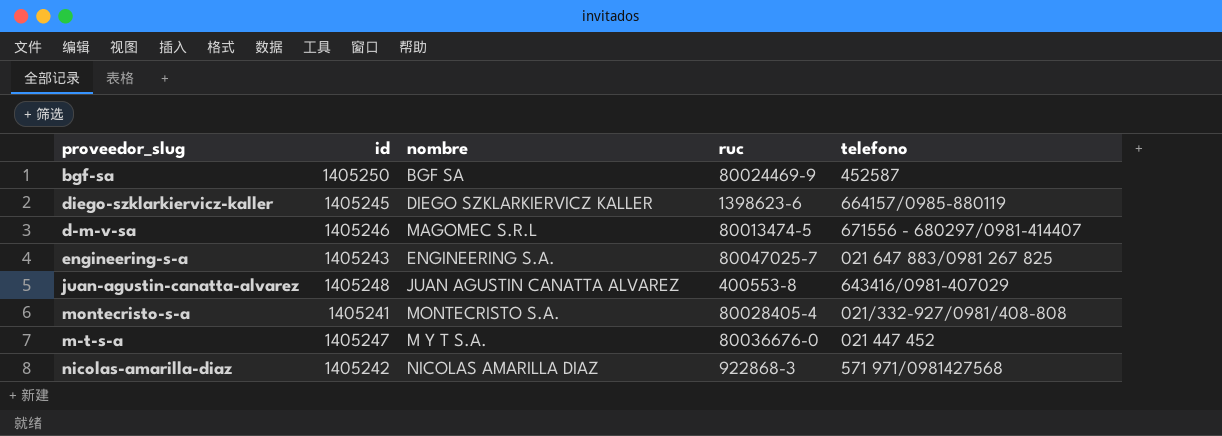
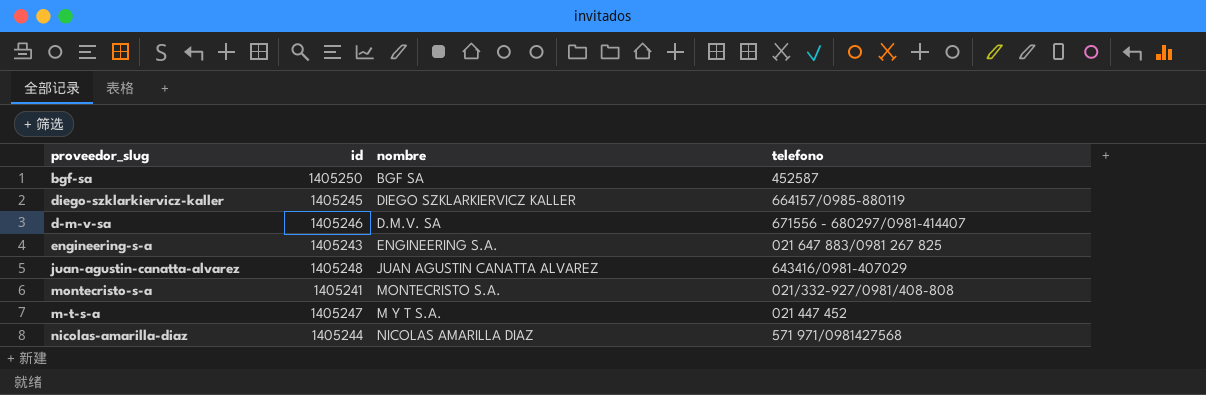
column ruc | position: 4 -> none
d-m-v-sa | nombre: MAGOMEC S.R.L -> D.M.V. SA
nicolas-amarilla-diaz | id: 1405242 -> 1405244

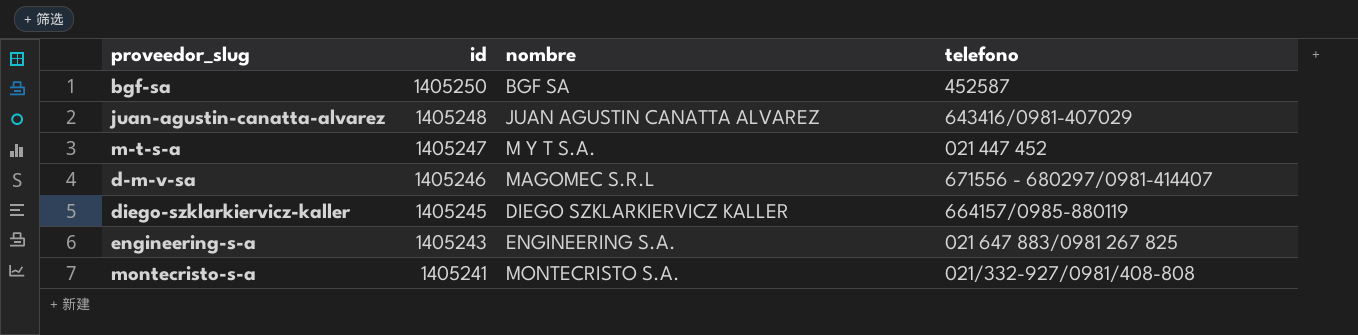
row order: none -> id descending
row nicolas-amarilla-diaz: 1405244 | NICOLAS AMARILLA DIAZ | 571 971/0981427568 -> none
d-m-v-sa | nombre: D.M.V. SA -> MAGOMEC S.R.L

